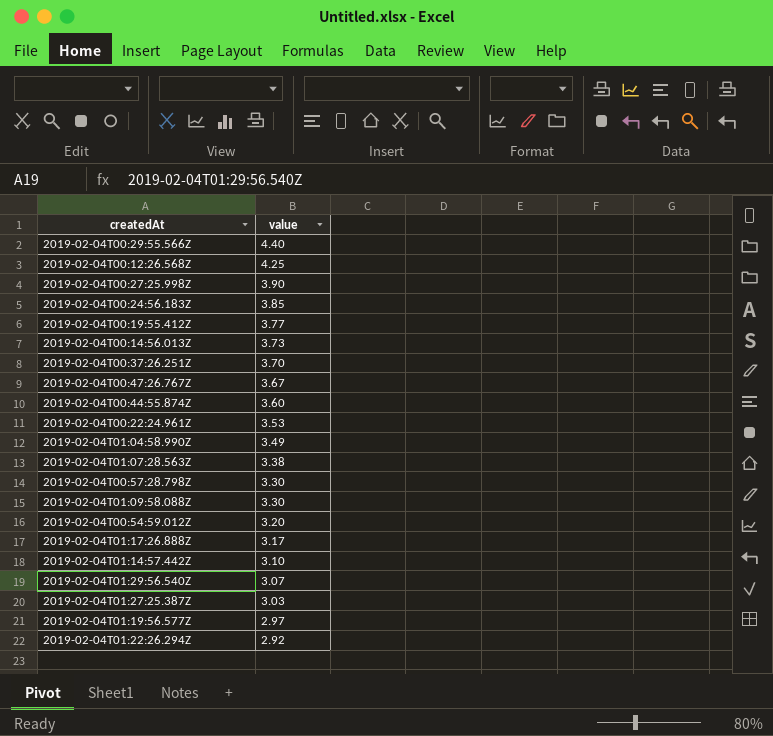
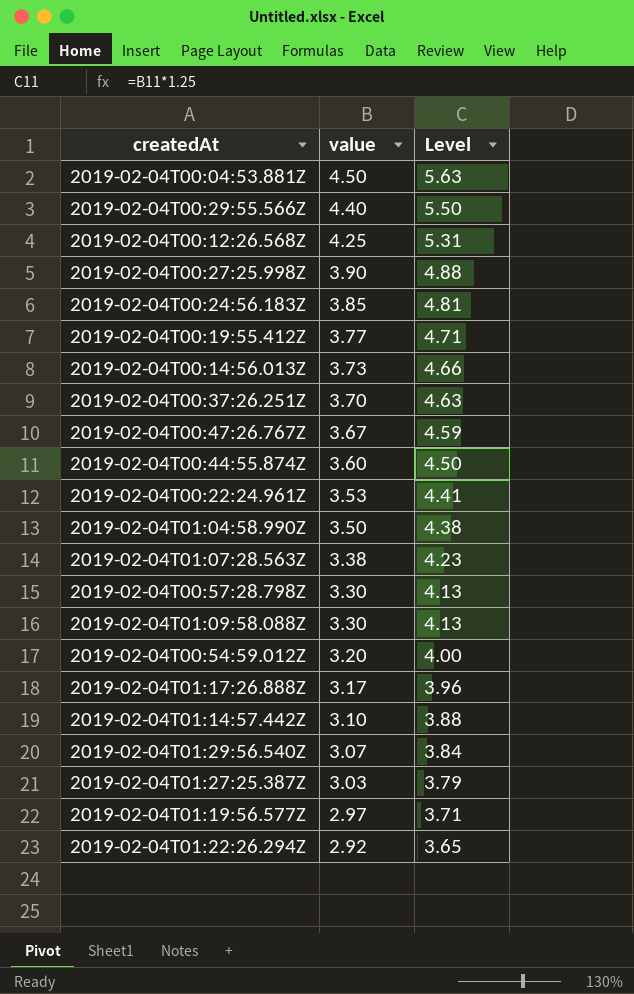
column Level | formula: none -> [value] * 1.25
row 2019-02-04T00:04:53.881Z: none -> 4.50 | 5.63
2019-02-04T01:04:58.990Z | value: 3.49 -> 3.50

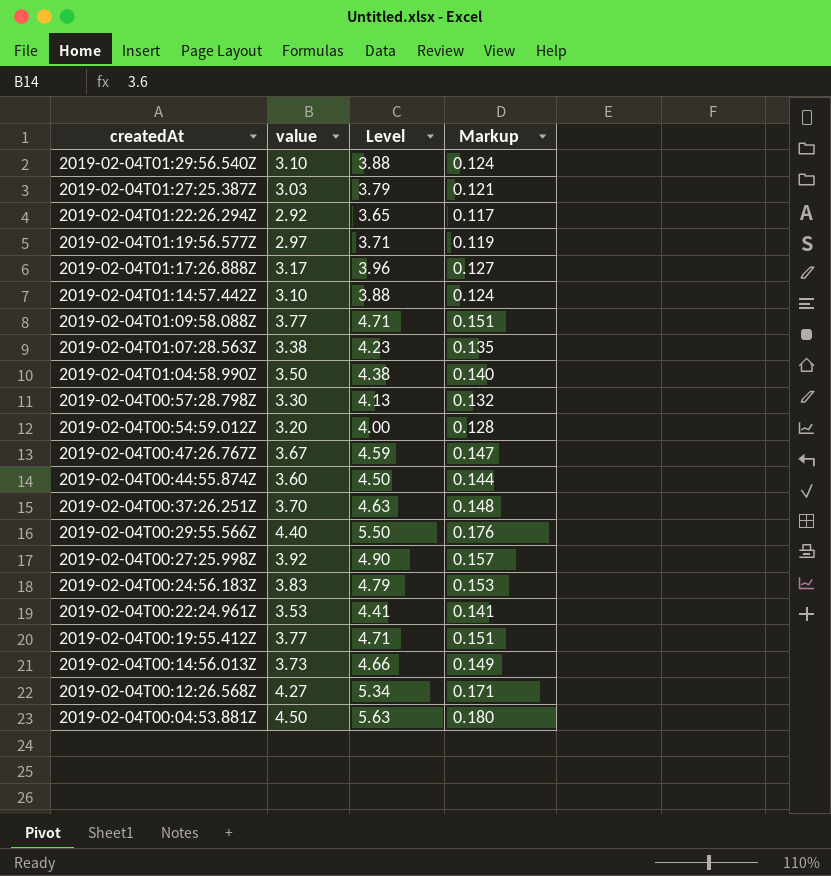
row order: value descending -> createdAt descending
column Markup | formula: none -> [value] * 0.04
2019-02-04T01:29:56.540Z | value: 3.07 -> 3.10
2019-02-04T01:29:56.540Z | Level: 3.84 -> 3.88
2019-02-04T01:09:58.088Z | value: 3.30 -> 3.77
2019-02-04T01:09:58.088Z | Level: 4.13 -> 4.71
2019-02-04T00:27:25.998Z | value: 3.90 -> 3.92
2019-02-04T00:27:25.998Z | Level: 4.88 -> 4.90
2019-02-04T00:24:56.183Z | value: 3.85 -> 3.83
2019-02-04T00:24:56.183Z | Level: 4.81 -> 4.79
2019-02-04T00:12:26.568Z | value: 4.25 -> 4.27
2019-02-04T00:12:26.568Z | Level: 5.31 -> 5.34

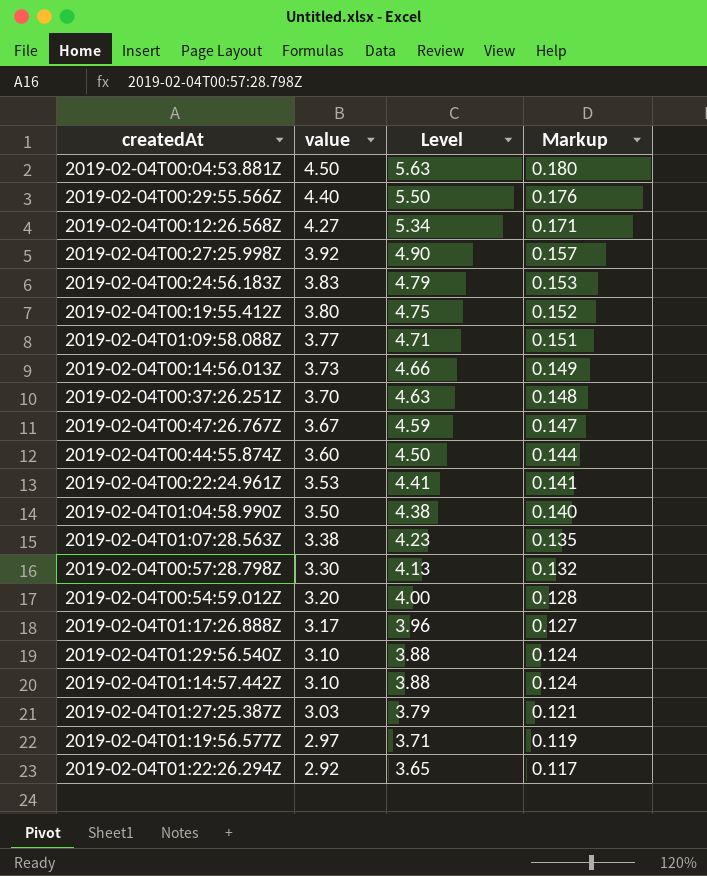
row order: createdAt descending -> value descending
2019-02-04T00:19:55.412Z | value: 3.77 -> 3.80
2019-02-04T00:19:55.412Z | Level: 4.71 -> 4.75
2019-02-04T00:19:55.412Z | Markup: 0.151 -> 0.152

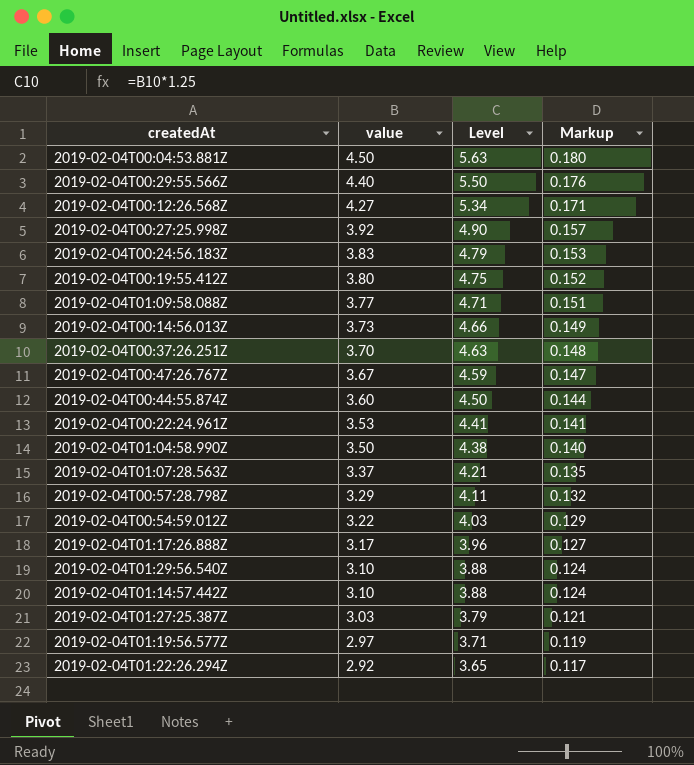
2019-02-04T01:07:28.563Z | value: 3.38 -> 3.37
2019-02-04T01:07:28.563Z | Level: 4.23 -> 4.21
2019-02-04T00:57:28.798Z | value: 3.30 -> 3.29
2019-02-04T00:57:28.798Z | Level: 4.13 -> 4.11
2019-02-04T00:54:59.012Z | value: 3.20 -> 3.22
2019-02-04T00:54:59.012Z | Level: 4.00 -> 4.03
2019-02-04T00:54:59.012Z | Markup: 0.128 -> 0.129

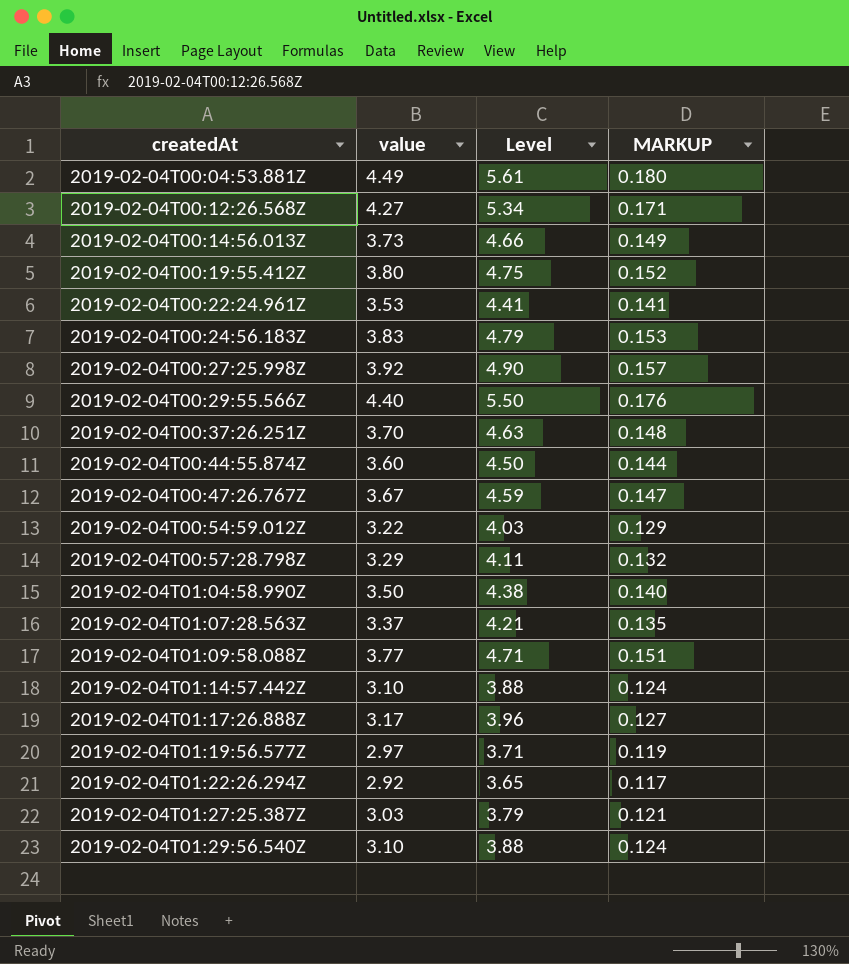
row order: value descending -> createdAt ascending
column name: Markup -> MARKUP
2019-02-04T00:04:53.881Z | value: 4.50 -> 4.49
2019-02-04T00:04:53.881Z | Level: 5.63 -> 5.61

